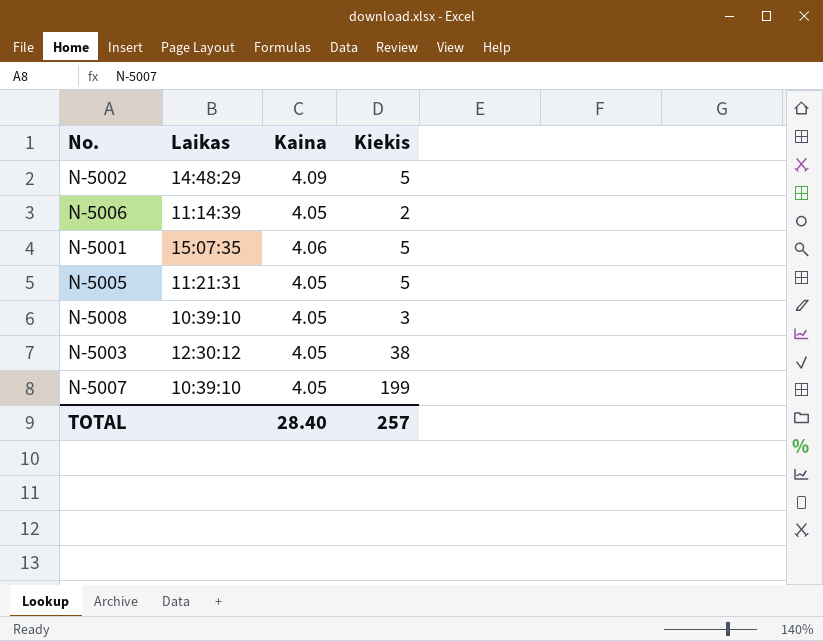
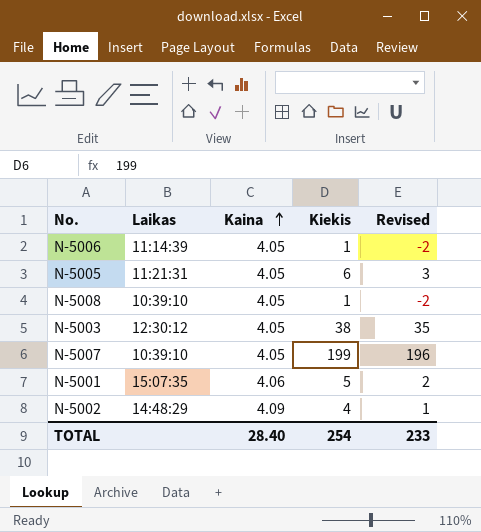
row order: none -> Kaina ascending
column Revised | formula: none -> [Kiekis] - 3
N-5006 | Kiekis: 2 -> 1
N-5005 | Kiekis: 5 -> 6
N-5008 | Kiekis: 3 -> 1
N-5002 | Kiekis: 5 -> 4
TOTAL | Kiekis: 257 -> 254

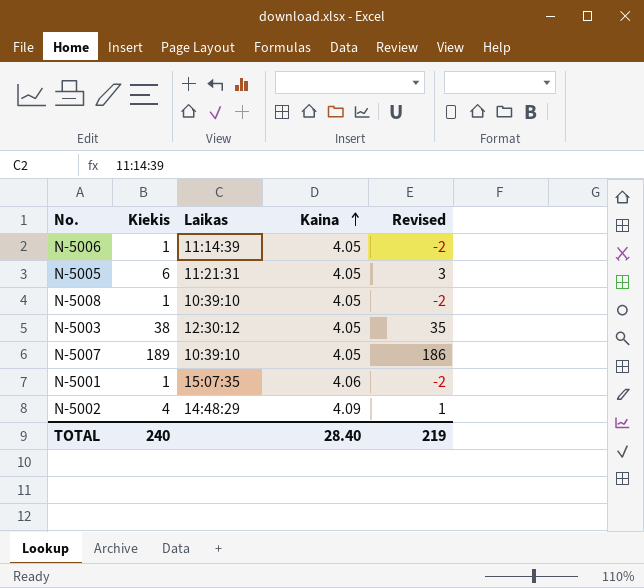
column Kiekis | position: 4 -> 2
N-5007 | Kiekis: 199 -> 189
N-5007 | Revised: 196 -> 186
N-5001 | Kiekis: 5 -> 1
N-5001 | Revised: 2 -> -2
TOTAL | Kiekis: 254 -> 240
TOTAL | Revised: 233 -> 219

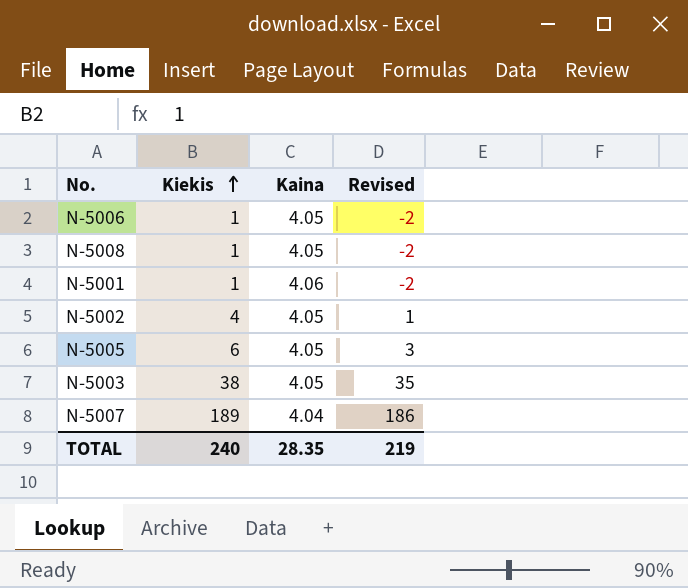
row order: Kaina ascending -> Kiekis ascending
column Laikas | position: 3 -> none
N-5002 | Kaina: 4.09 -> 4.05
N-5007 | Kaina: 4.05 -> 4.04
TOTAL | Kaina: 28.40 -> 28.35

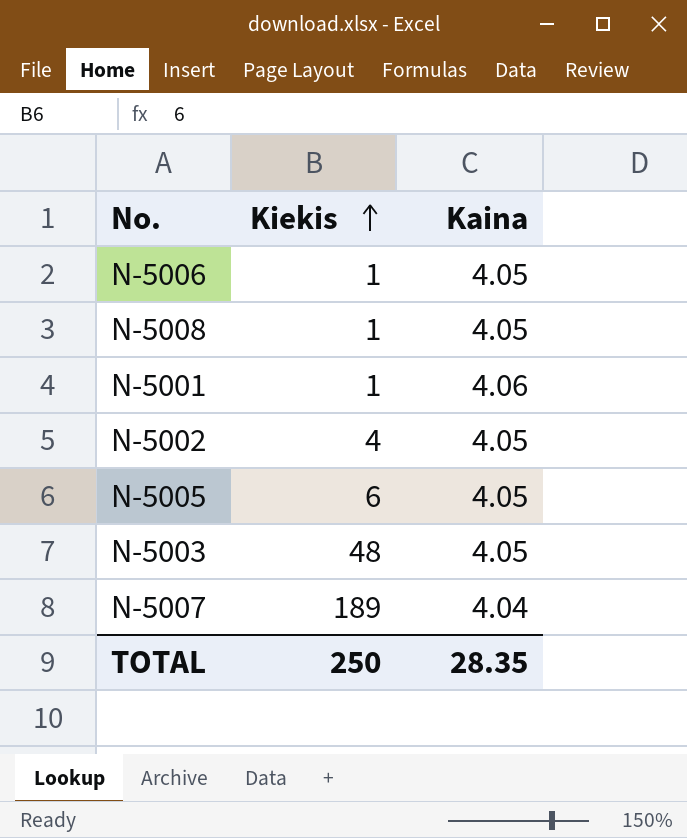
column Revised | formula: [Kiekis] - 3 -> none
N-5003 | Kiekis: 38 -> 48
TOTAL | Kiekis: 240 -> 250

